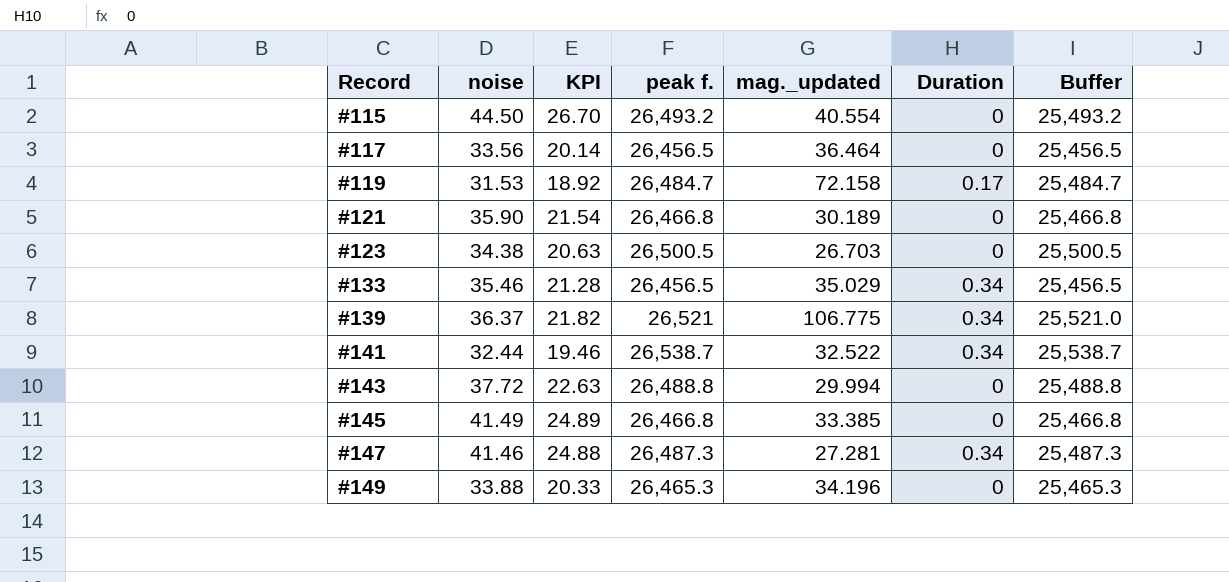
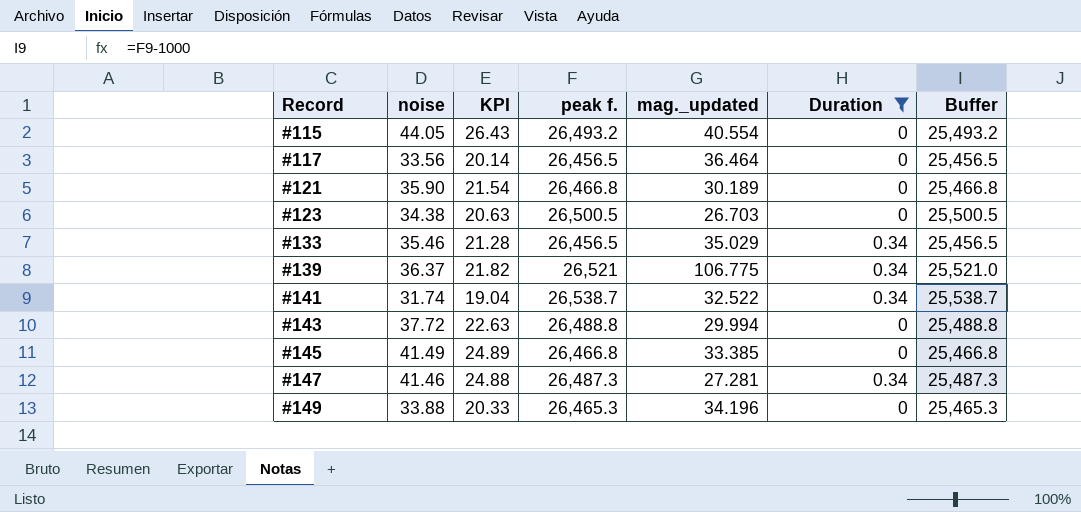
filter: none -> Duration != 0.17
#115 | noise: 44.50 -> 44.05
#115 | KPI: 26.70 -> 26.43
#141 | noise: 32.44 -> 31.74
#141 | KPI: 19.46 -> 19.04

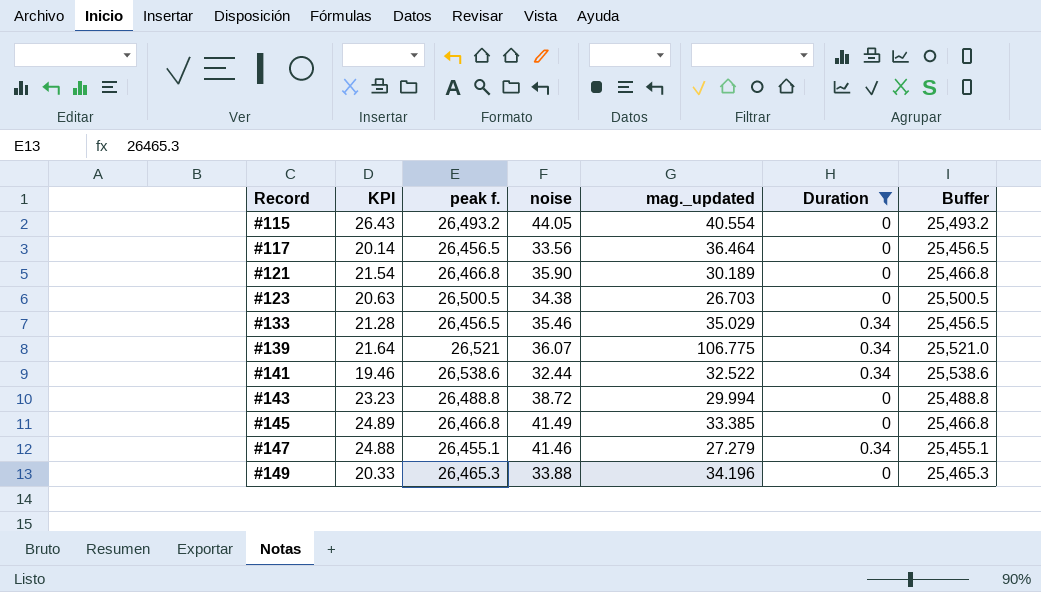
column noise | position: 2 -> 4
#139 | KPI: 21.82 -> 21.64
#139 | noise: 36.37 -> 36.07
#141 | KPI: 19.04 -> 19.46
#141 | peak f.: 26,538.7 -> 26,538.6
#141 | noise: 31.74 -> 32.44
#141 | Buffer: 25,538.7 -> 25,538.6
#143 | KPI: 22.63 -> 23.23
#143 | noise: 37.72 -> 38.72
#147 | peak f.: 26,487.3 -> 26,455.1
#147 | mag._updated: 27.281 -> 27.279
#147 | Buffer: 25,487.3 -> 25,455.1

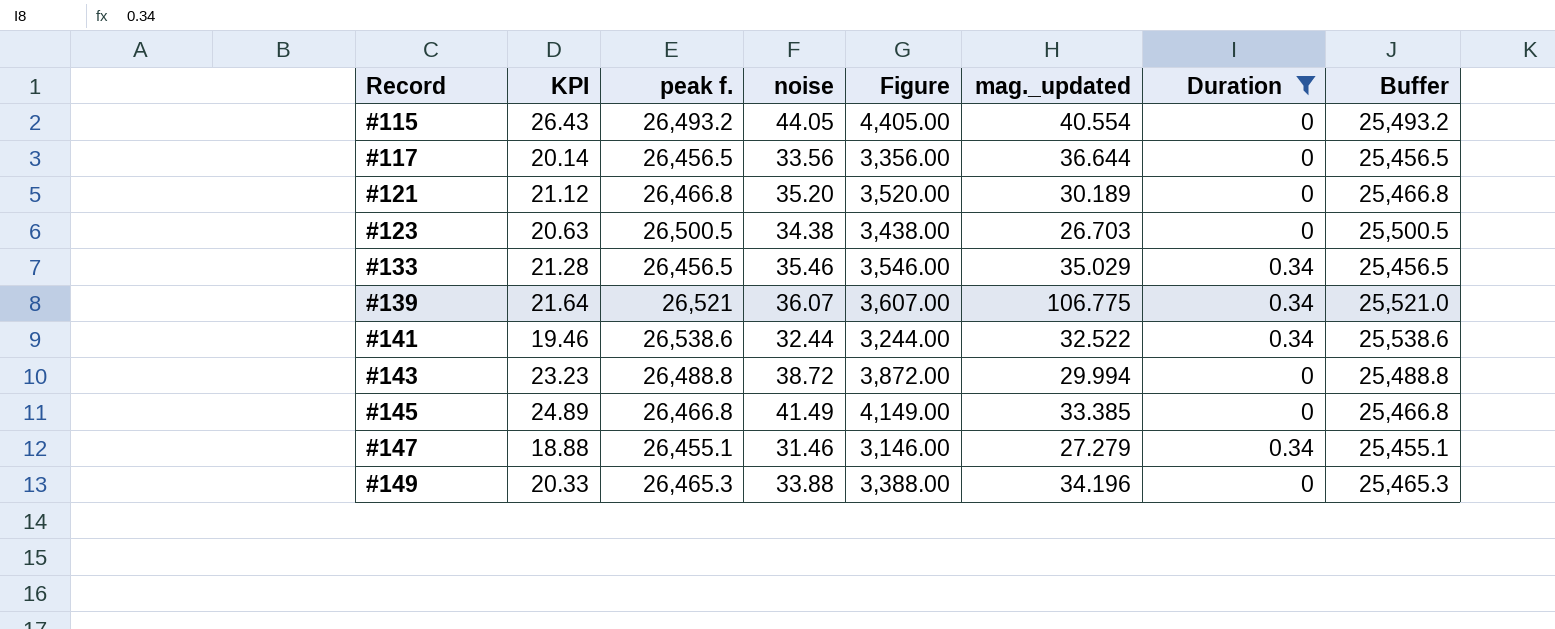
column Figure | formula: none -> [noise] * 100
#117 | mag._updated: 36.464 -> 36.644
#121 | KPI: 21.54 -> 21.12
#121 | noise: 35.90 -> 35.20
#147 | KPI: 24.88 -> 18.88
#147 | noise: 41.46 -> 31.46

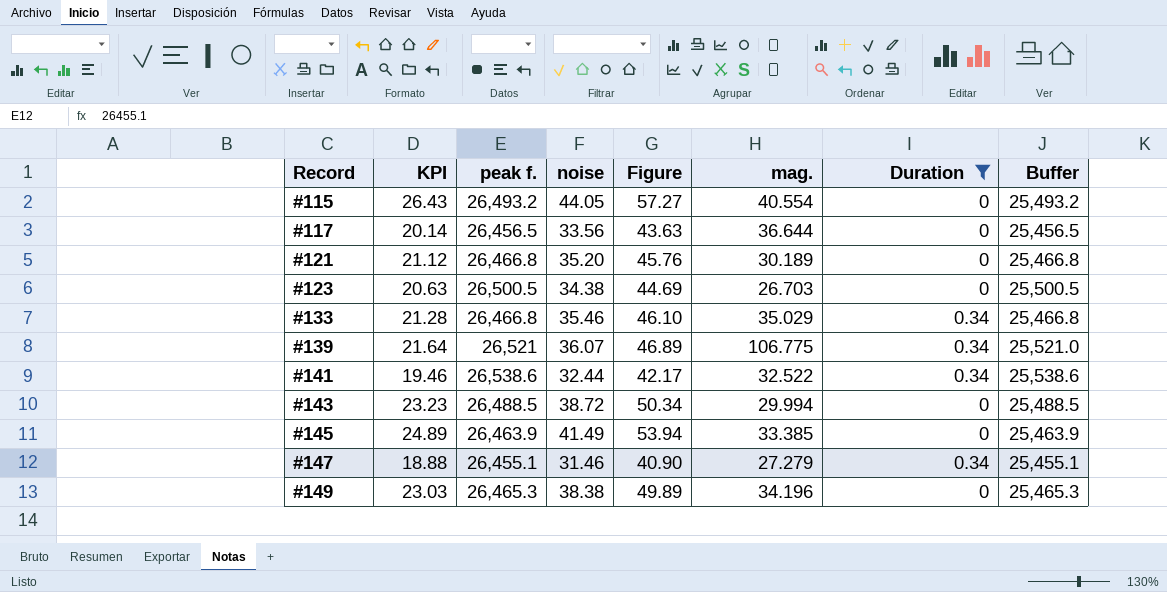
column Figure | formula: [noise] * 100 -> [noise] * 1.3
column name: mag._updated -> mag.
#133 | peak f.: 26,456.5 -> 26,466.8
#133 | Buffer: 25,456.5 -> 25,466.8
#143 | peak f.: 26,488.8 -> 26,488.5
#143 | Buffer: 25,488.8 -> 25,488.5
#145 | peak f.: 26,466.8 -> 26,463.9
#145 | Buffer: 25,466.8 -> 25,463.9
#149 | KPI: 20.33 -> 23.03
#149 | noise: 33.88 -> 38.38

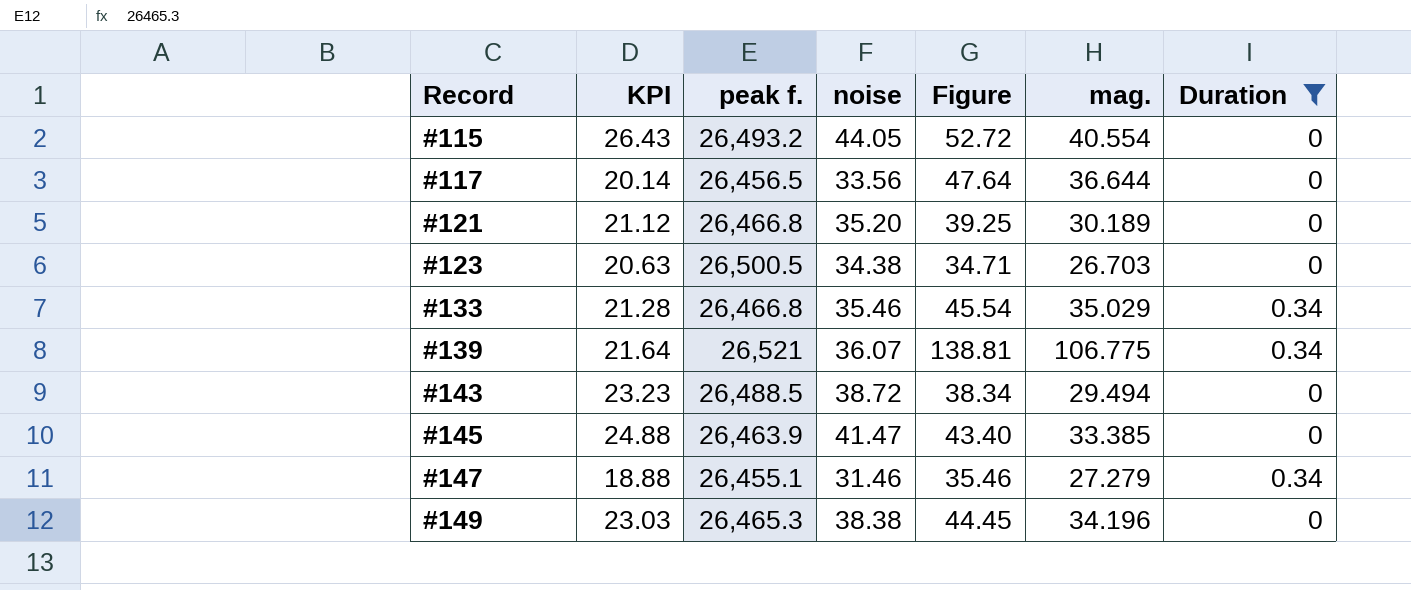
column Buffer | formula: [peak f.] - 1000 -> none
column Figure | formula: [noise] * 1.3 -> [mag.] * 1.3
row #141: 19.46 | 26,538.6 | 32.44 | 42.17 | 32.522 | 0.34 | 25,538.6 -> none
#143 | mag.: 29.994 -> 29.494
#145 | KPI: 24.89 -> 24.88
#145 | noise: 41.49 -> 41.47

